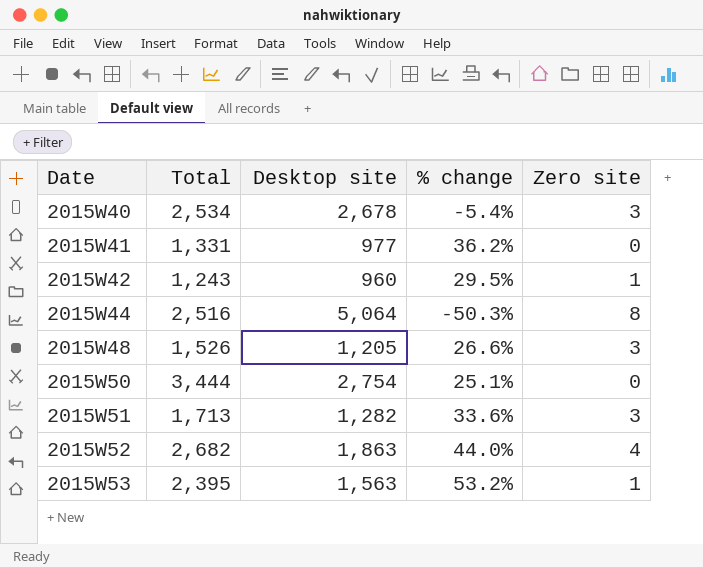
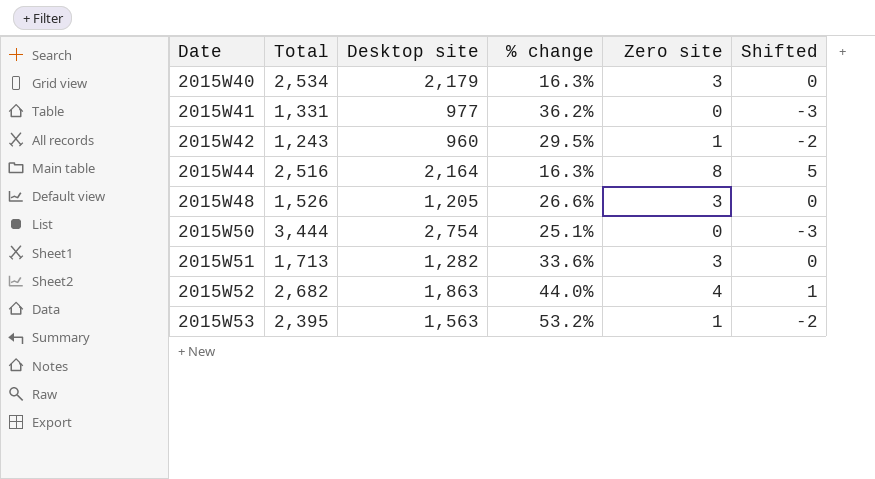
column Shifted | formula: none -> [Zero site] - 3
2015W40 | Desktop site: 2,678 -> 2,179
2015W40 | % change: -5.4% -> 16.3%
2015W44 | Desktop site: 5,064 -> 2,164
2015W44 | % change: -50.3% -> 16.3%

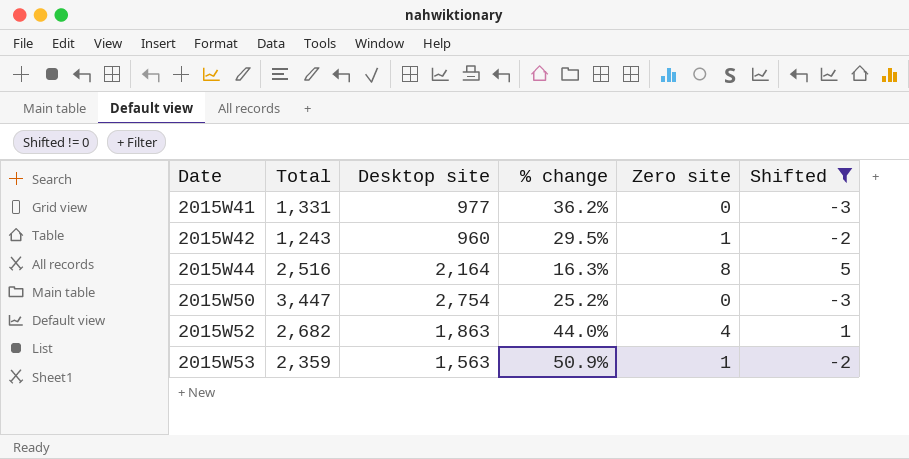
filter: none -> Shifted != 0
2015W50 | Total: 3,444 -> 3,447
2015W50 | % change: 25.1% -> 25.2%
2015W53 | Total: 2,395 -> 2,359
2015W53 | % change: 53.2% -> 50.9%

